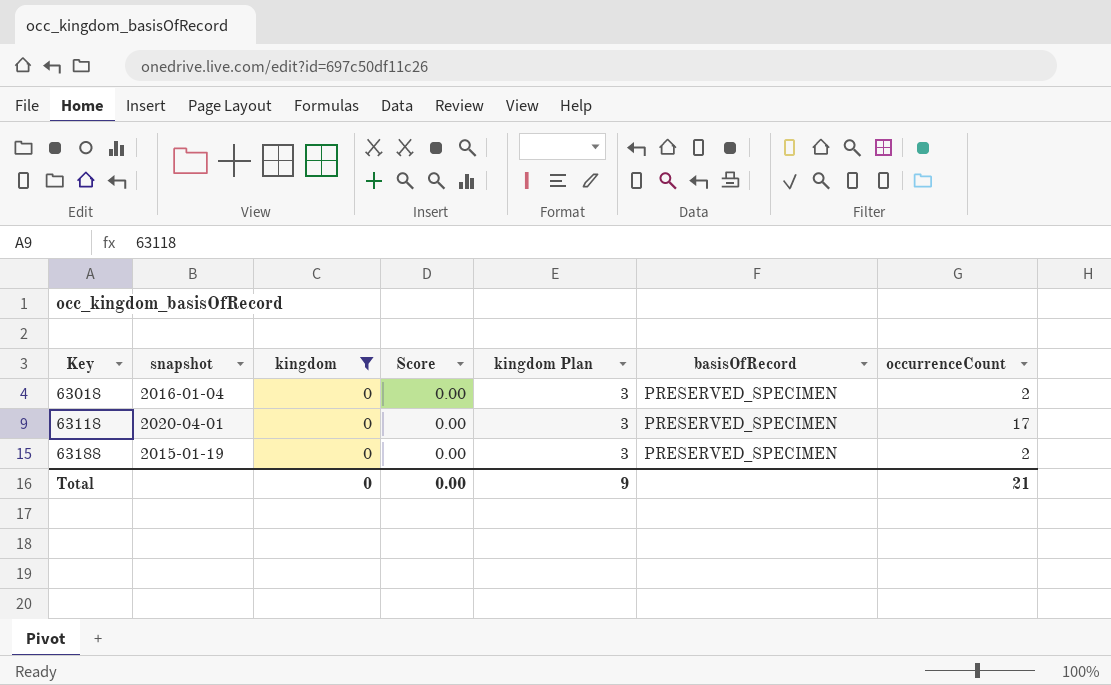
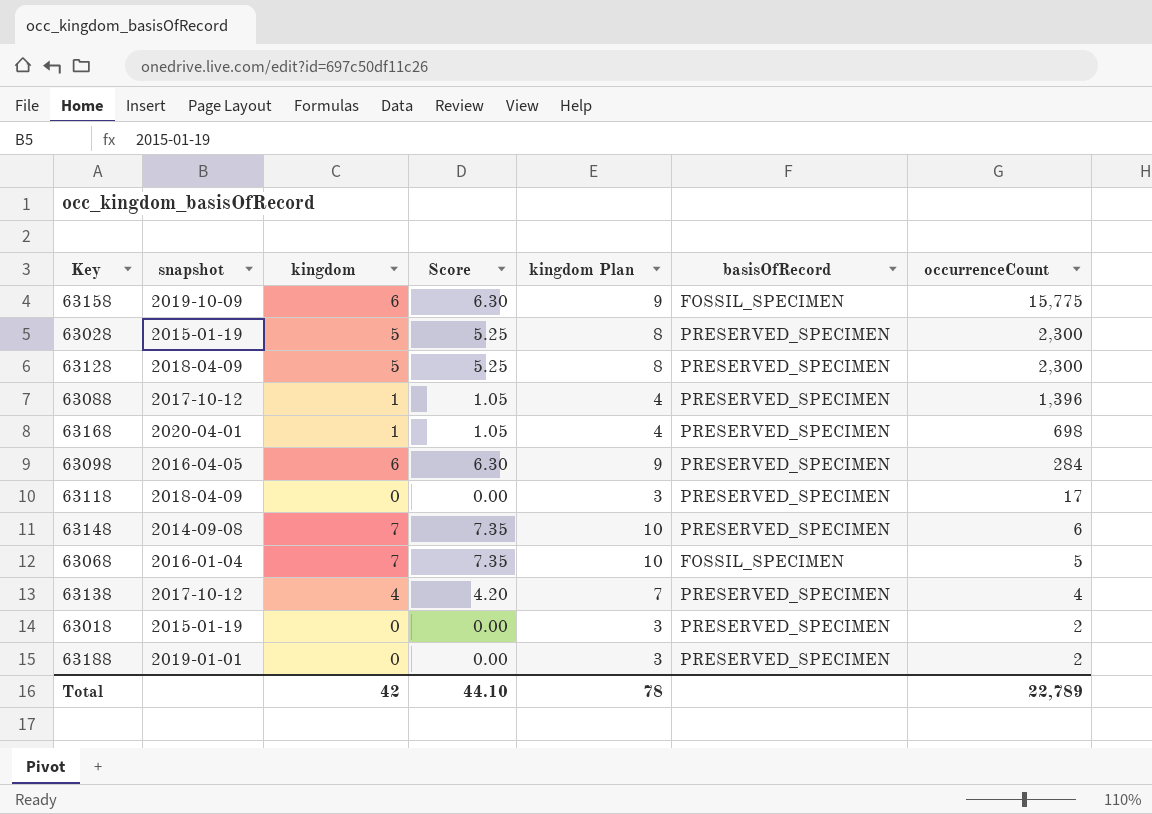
filter: kingdom = 0 -> none
row order: Key ascending -> occurrenceCount descending
63118 | snapshot: 2020-04-01 -> 2018-04-09
63018 | snapshot: 2016-01-04 -> 2015-01-19
63188 | snapshot: 2015-01-19 -> 2019-01-01
Total | kingdom: 0 -> 42
Total | Score: 0.00 -> 44.10
Total | kingdom Plan: 9 -> 78
Total | occurrenceCount: 21 -> 22,789

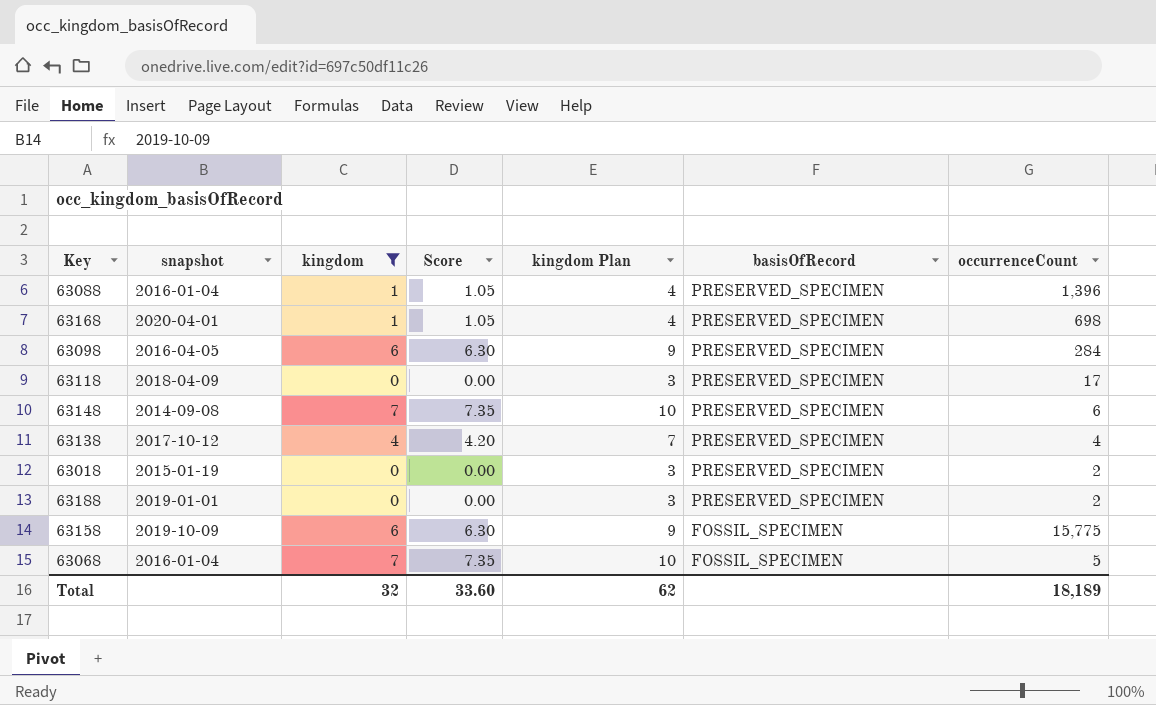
filter: none -> kingdom != 5
row order: occurrenceCount descending -> basisOfRecord descending
63088 | snapshot: 2017-10-12 -> 2016-01-04
Total | kingdom: 42 -> 32
Total | Score: 44.10 -> 33.60
Total | kingdom Plan: 78 -> 62
Total | occurrenceCount: 22,789 -> 18,189

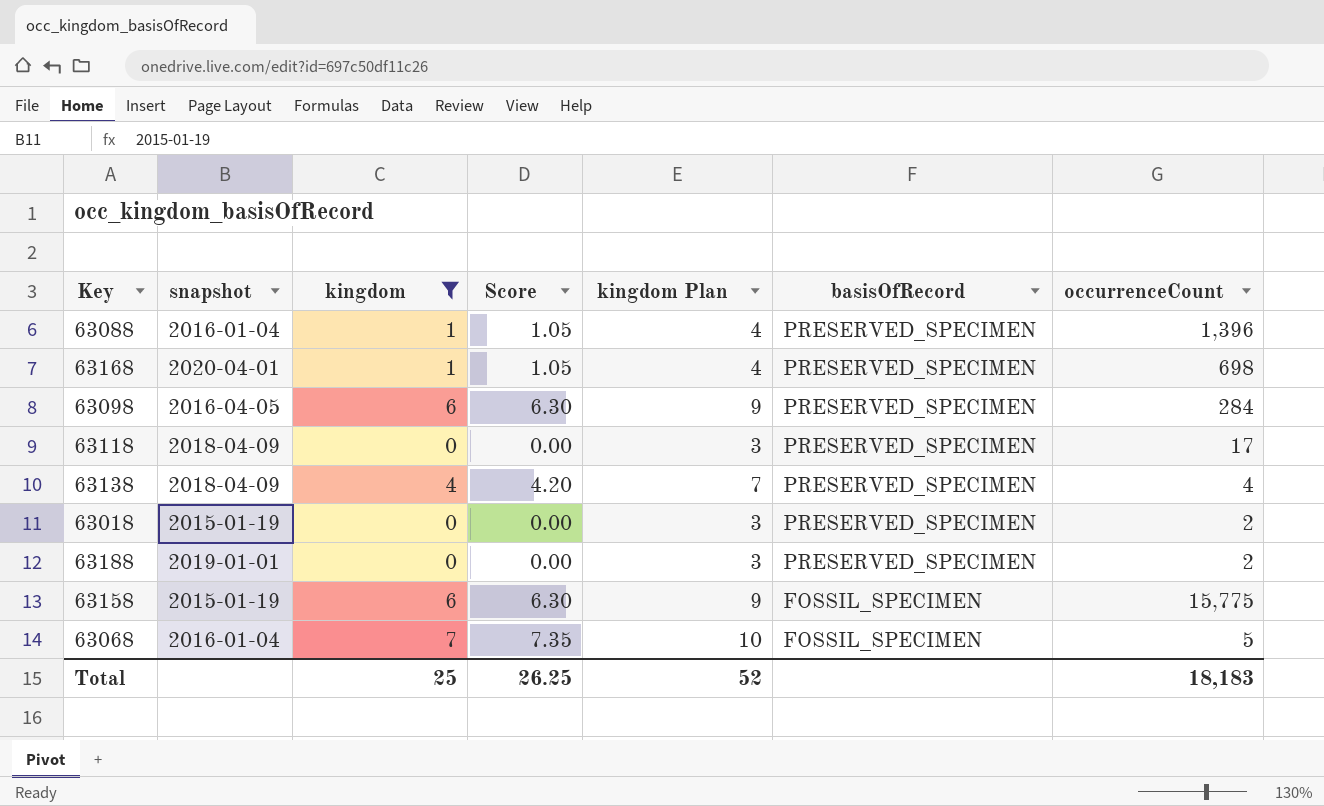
row 63148: 2014-09-08 | 7 | 7.35 | 10 | PRESERVED_SPECIMEN | 6 -> none
63138 | snapshot: 2017-10-12 -> 2018-04-09
63158 | snapshot: 2019-10-09 -> 2015-01-19
Total | kingdom: 32 -> 25
Total | Score: 33.60 -> 26.25
Total | kingdom Plan: 62 -> 52
Total | occurrenceCount: 18,189 -> 18,183

